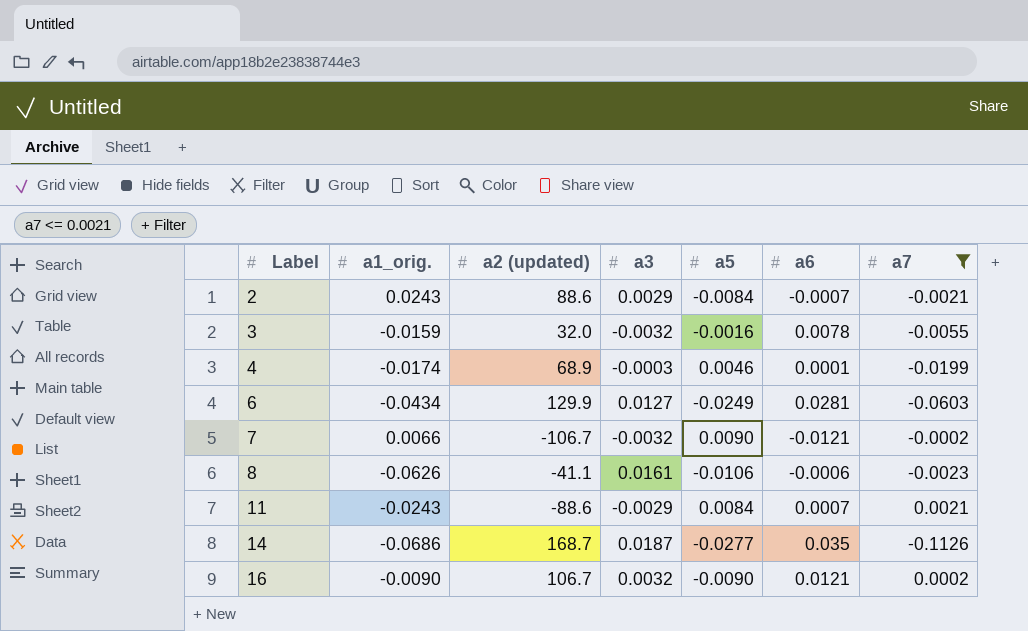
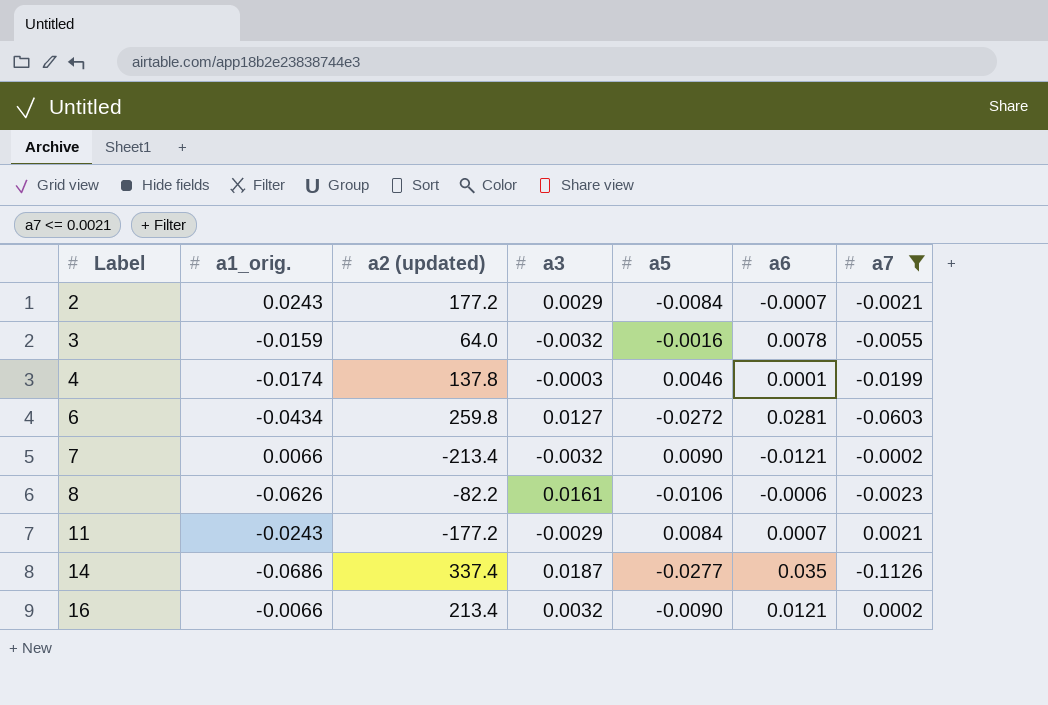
2 | a2 (updated): 88.6 -> 177.2
3 | a2 (updated): 32.0 -> 64.0
4 | a2 (updated): 68.9 -> 137.8
6 | a2 (updated): 129.9 -> 259.8
6 | a5: -0.0249 -> -0.0272
7 | a2 (updated): -106.7 -> -213.4
8 | a2 (updated): -41.1 -> -82.2
11 | a2 (updated): -88.6 -> -177.2
14 | a2 (updated): 168.7 -> 337.4
16 | a1_orig.: -0.0090 -> -0.0066
16 | a2 (updated): 106.7 -> 213.4

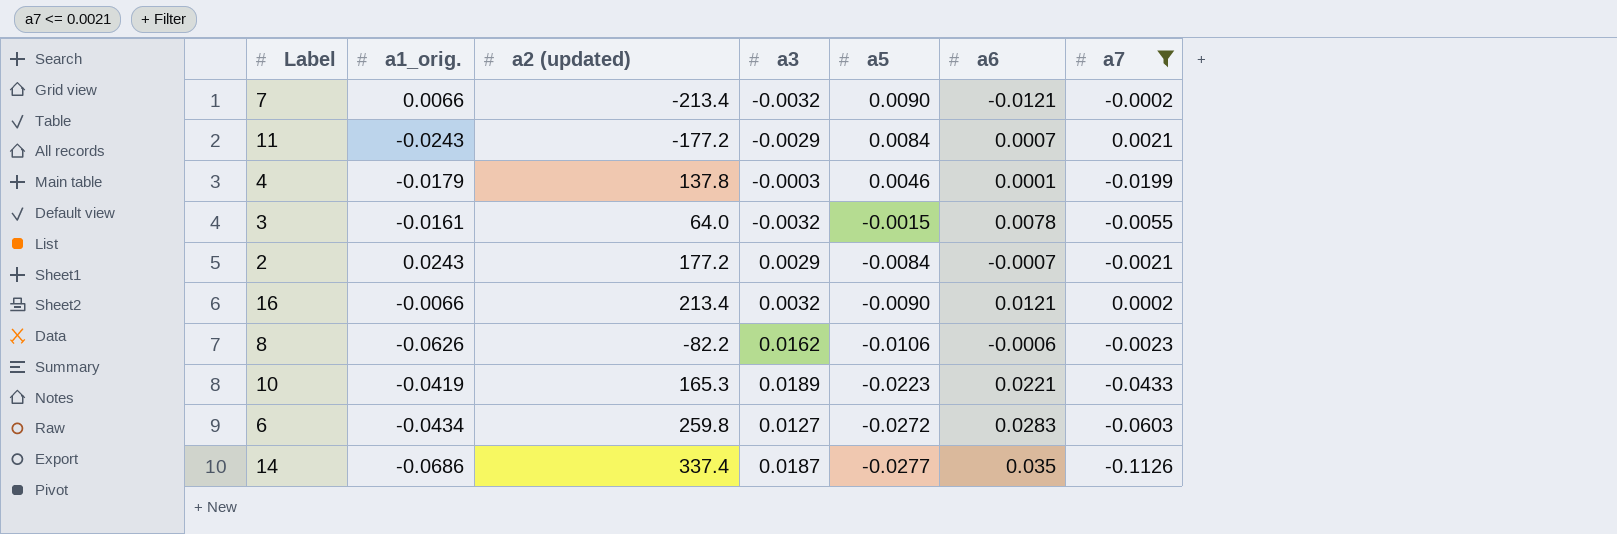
row order: Label ascending -> a5 descending
4 | a1_orig.: -0.0174 -> -0.0179
3 | a1_orig.: -0.0159 -> -0.0161
3 | a5: -0.0016 -> -0.0015
8 | a3: 0.0161 -> 0.0162
row 10: none -> -0.0419 | 165.3 | 0.0189 | -0.0223 | 0.0221 | -0.0433
6 | a6: 0.0281 -> 0.0283

